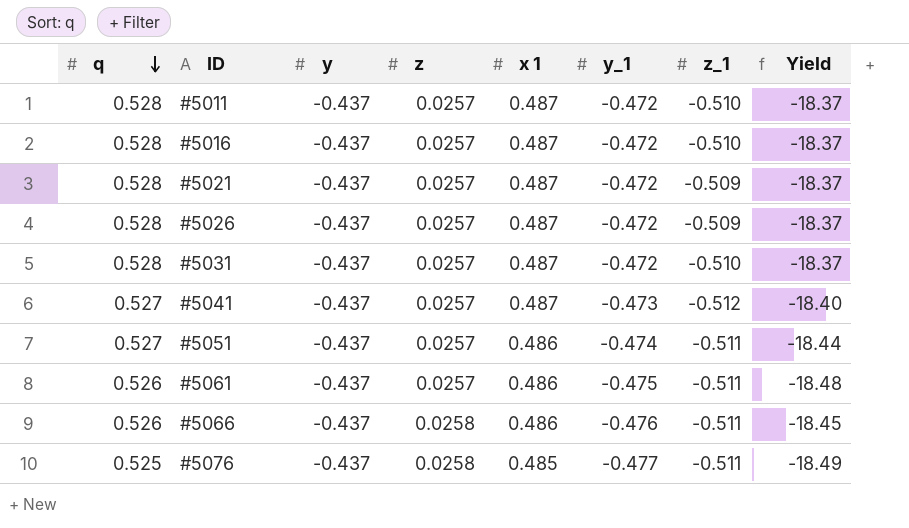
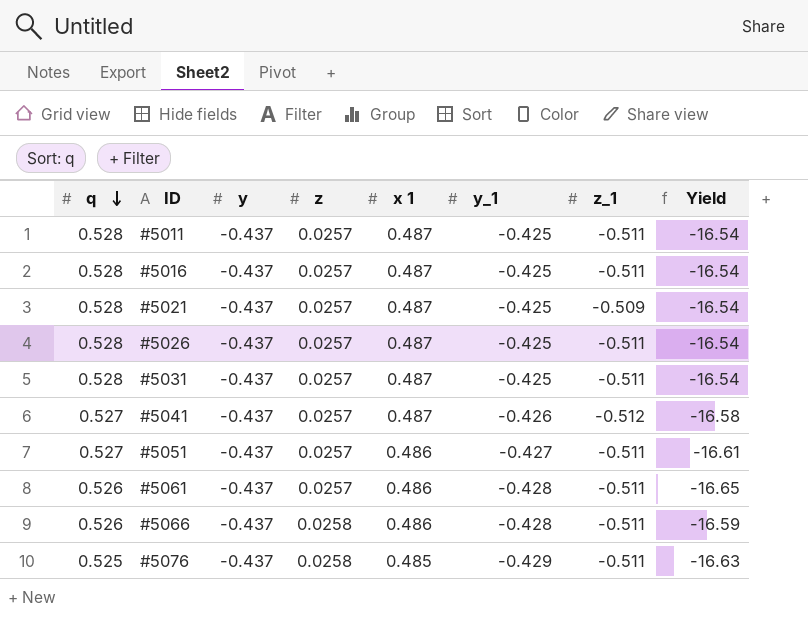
#5011 | y_1: -0.472 -> -0.425
#5011 | z_1: -0.510 -> -0.511
#5011 | Yield: -18.37 -> -16.54
#5016 | y_1: -0.472 -> -0.425
#5016 | z_1: -0.510 -> -0.511
#5016 | Yield: -18.37 -> -16.54
#5021 | y_1: -0.472 -> -0.425
#5021 | Yield: -18.37 -> -16.54
#5026 | y_1: -0.472 -> -0.425
#5026 | z_1: -0.509 -> -0.511
#5026 | Yield: -18.37 -> -16.54
#5031 | y_1: -0.472 -> -0.425
#5031 | z_1: -0.510 -> -0.511
#5031 | Yield: -18.37 -> -16.54
#5041 | y_1: -0.473 -> -0.426
#5041 | Yield: -18.40 -> -16.58
#5051 | y_1: -0.474 -> -0.427
#5051 | Yield: -18.44 -> -16.61
#5061 | y_1: -0.475 -> -0.428
#5061 | Yield: -18.48 -> -16.65
#5066 | y_1: -0.476 -> -0.428
#5066 | Yield: -18.45 -> -16.59
#5076 | y_1: -0.477 -> -0.429
#5076 | Yield: -18.49 -> -16.63

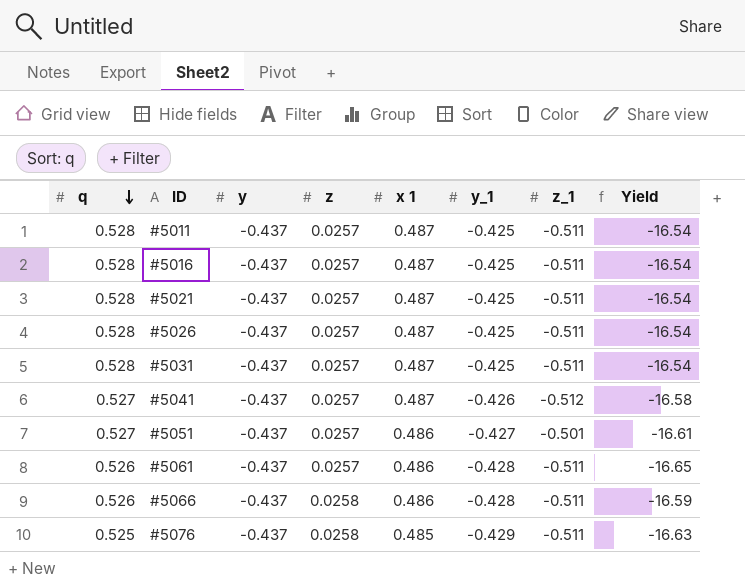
#5021 | z_1: -0.509 -> -0.511
#5051 | z_1: -0.511 -> -0.501

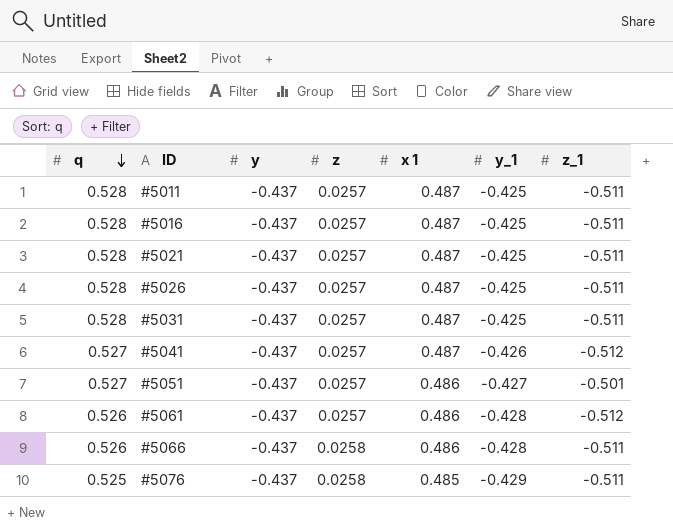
column Yield | formula: [y_1] / [z] -> none
#5061 | z_1: -0.511 -> -0.512

